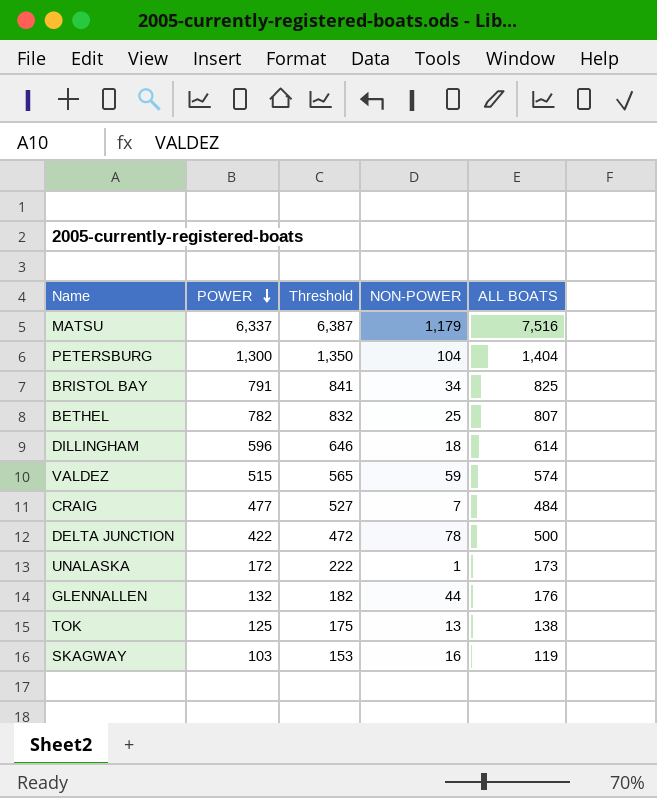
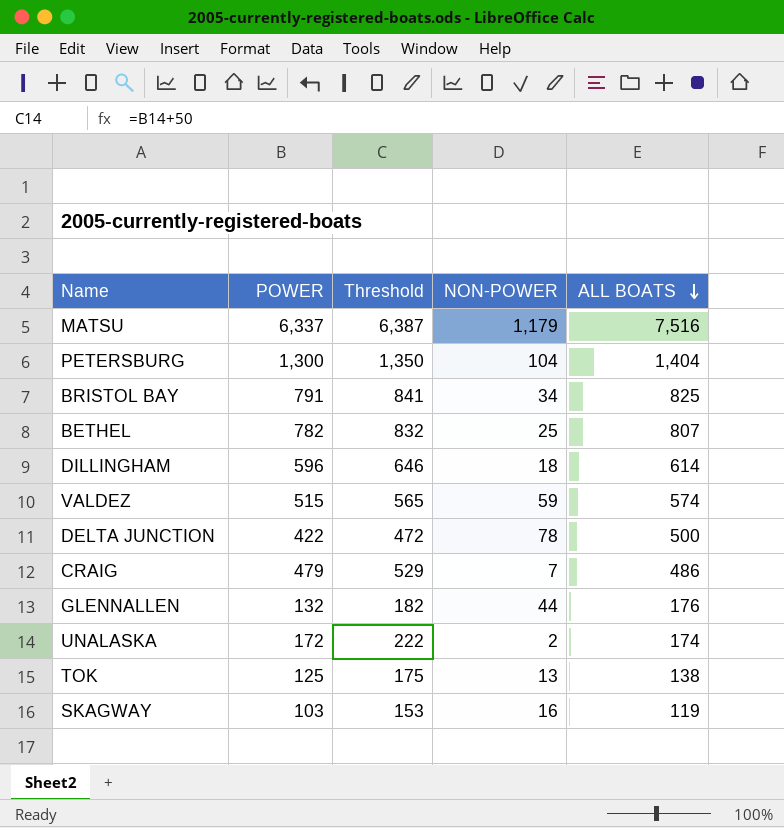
row order: POWER descending -> ALL BOATS descending
CRAIG | POWER: 477 -> 479
CRAIG | Threshold: 527 -> 529
CRAIG | ALL BOATS: 484 -> 486
UNALASKA | NON-POWER: 1 -> 2
UNALASKA | ALL BOATS: 173 -> 174

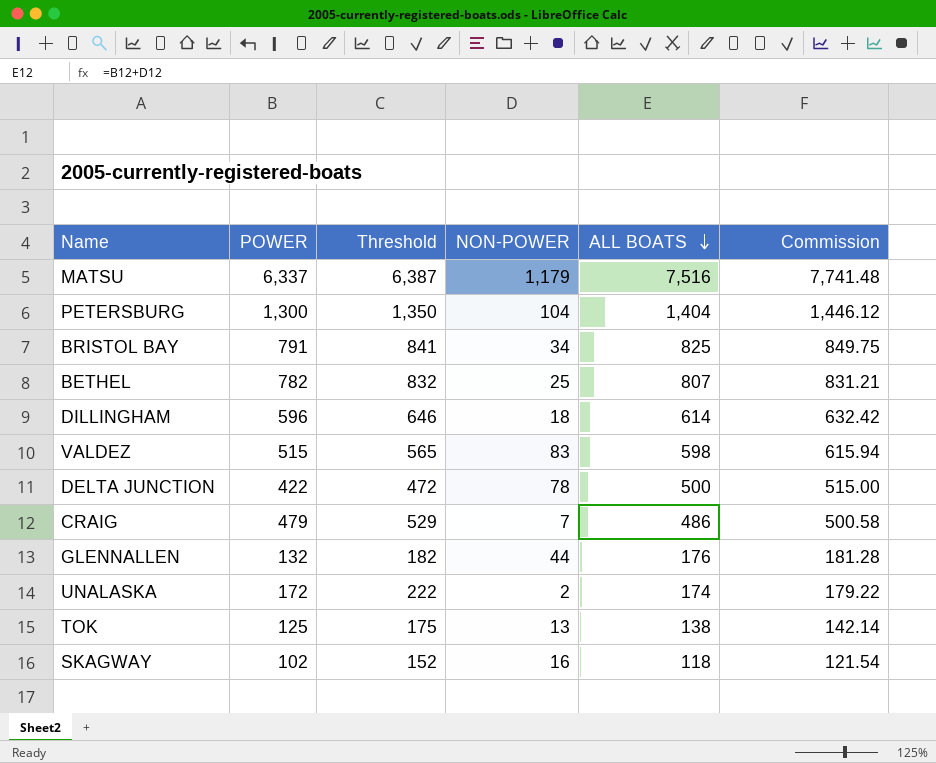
column Commission | formula: none -> [ALL BOATS] * 1.03
VALDEZ | NON-POWER: 59 -> 83
VALDEZ | ALL BOATS: 574 -> 598
SKAGWAY | POWER: 103 -> 102
SKAGWAY | Threshold: 153 -> 152
SKAGWAY | ALL BOATS: 119 -> 118

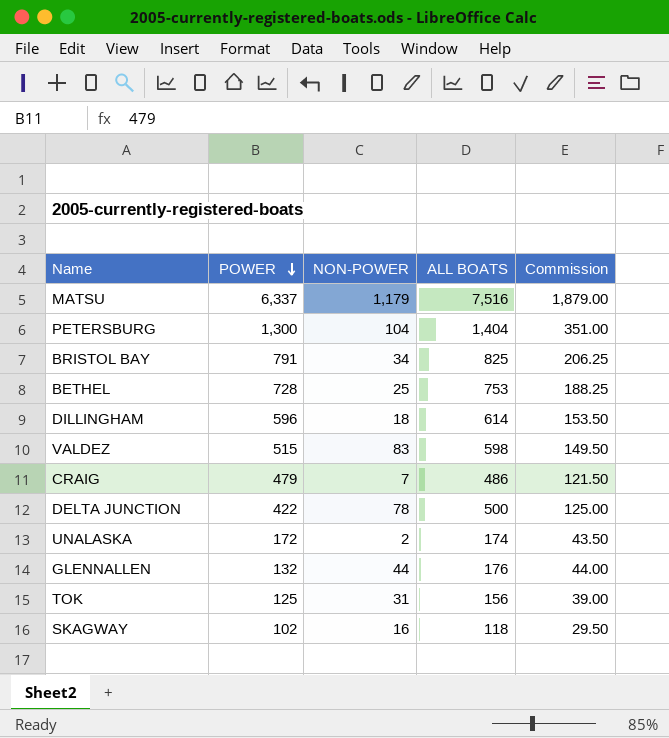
row order: ALL BOATS descending -> POWER descending
column Threshold | formula: [POWER] + 50 -> none
column Commission | formula: [ALL BOATS] * 1.03 -> [ALL BOATS] * 0.25
BETHEL | POWER: 782 -> 728
BETHEL | ALL BOATS: 807 -> 753
TOK | NON-POWER: 13 -> 31
TOK | ALL BOATS: 138 -> 156

